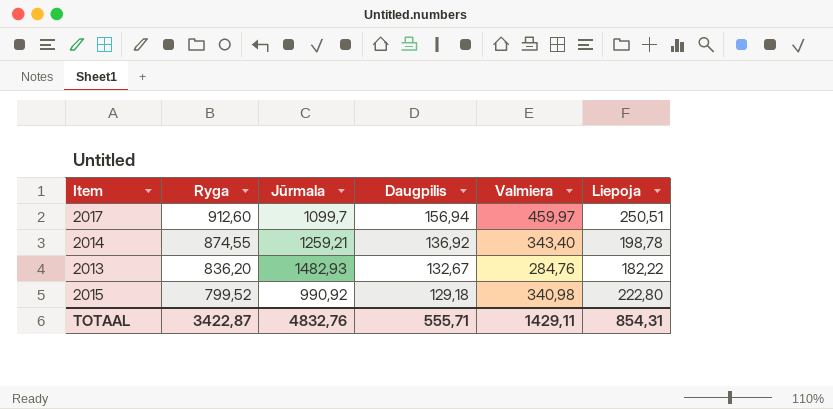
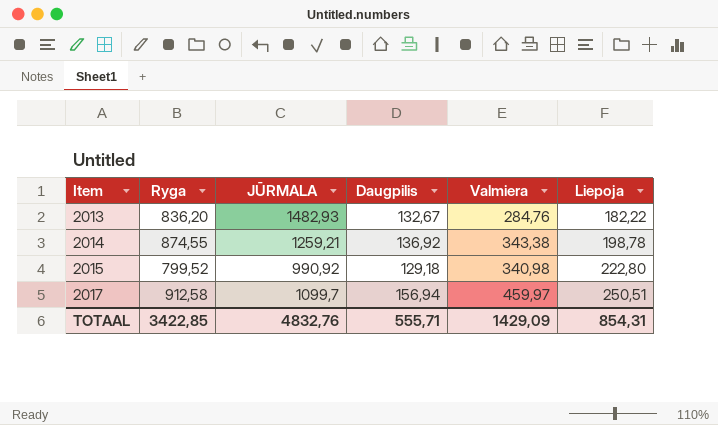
row order: Ryga descending -> Item ascending
column name: Jūrmala -> JŪRMALA
2014 | Valmiera: 343,40 -> 343,38
2017 | Ryga: 912,60 -> 912,58
TOTAAL | Ryga: 3422,87 -> 3422,85
TOTAAL | Valmiera: 1429,11 -> 1429,09

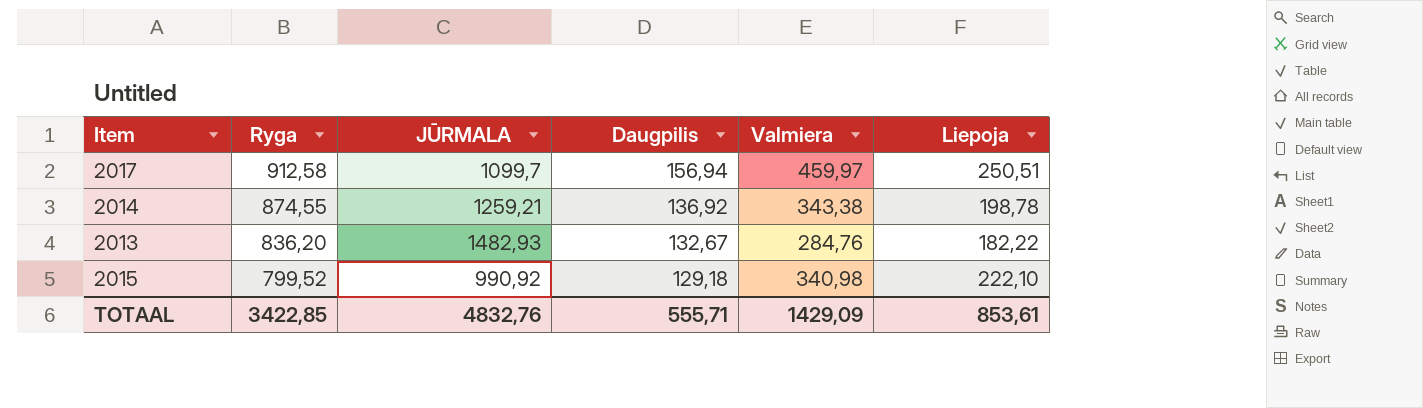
row order: Item ascending -> Ryga descending
2015 | Liepoja: 222,80 -> 222,10
TOTAAL | Liepoja: 854,31 -> 853,61

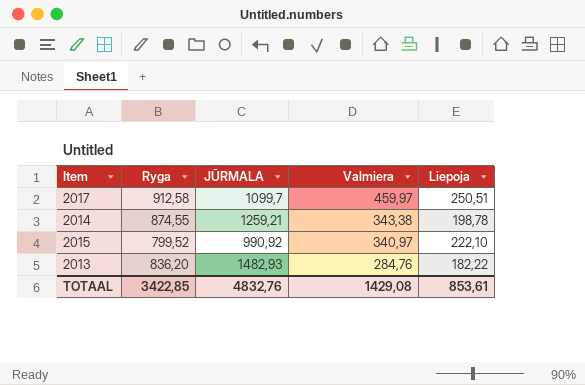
row order: Ryga descending -> Valmiera descending
column Daugpilis | position: 4 -> none
2015 | Valmiera: 340,98 -> 340,97
TOTAAL | Valmiera: 1429,09 -> 1429,08

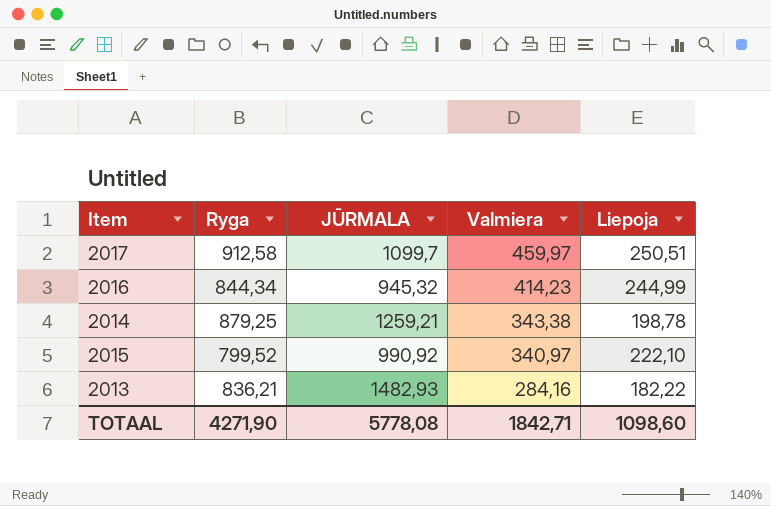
row 2016: none -> 844,34 | 945,32 | 414,23 | 244,99
2014 | Ryga: 874,55 -> 879,25
2013 | Ryga: 836,20 -> 836,21
2013 | Valmiera: 284,76 -> 284,16
TOTAAL | Ryga: 3422,85 -> 4271,90
TOTAAL | JŪRMALA: 4832,76 -> 5778,08
TOTAAL | Valmiera: 1429,08 -> 1842,71
TOTAAL | Liepoja: 853,61 -> 1098,60

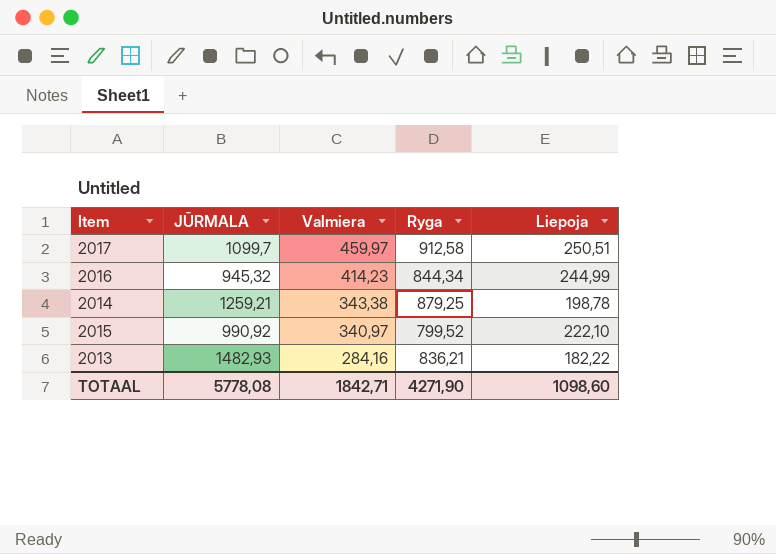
column Ryga | position: 2 -> 4

